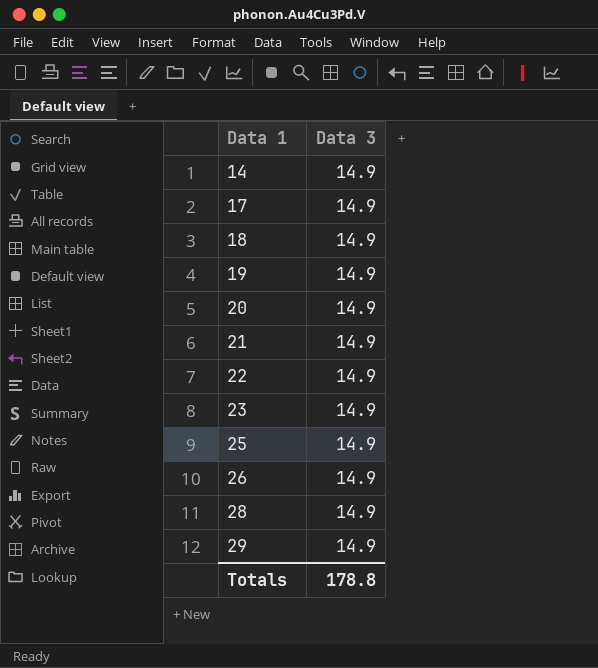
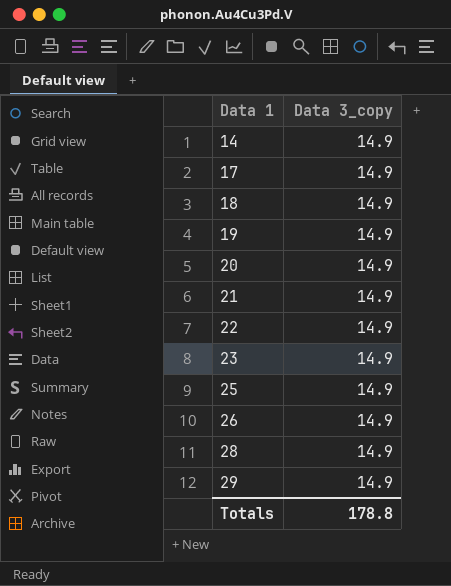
column name: Data 3 -> Data 3_copy

